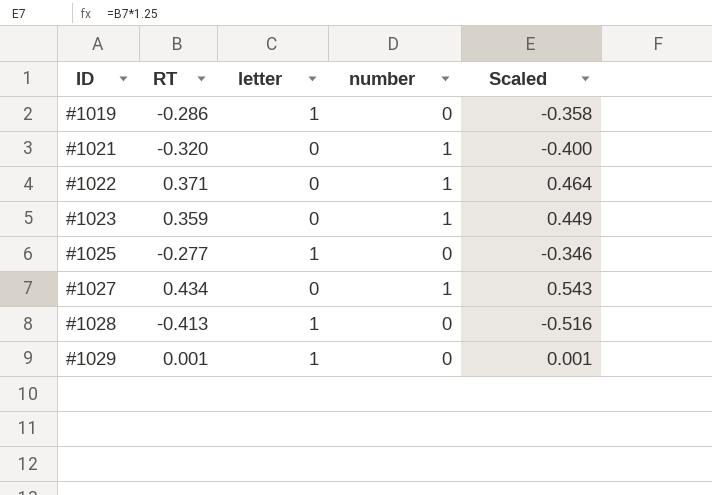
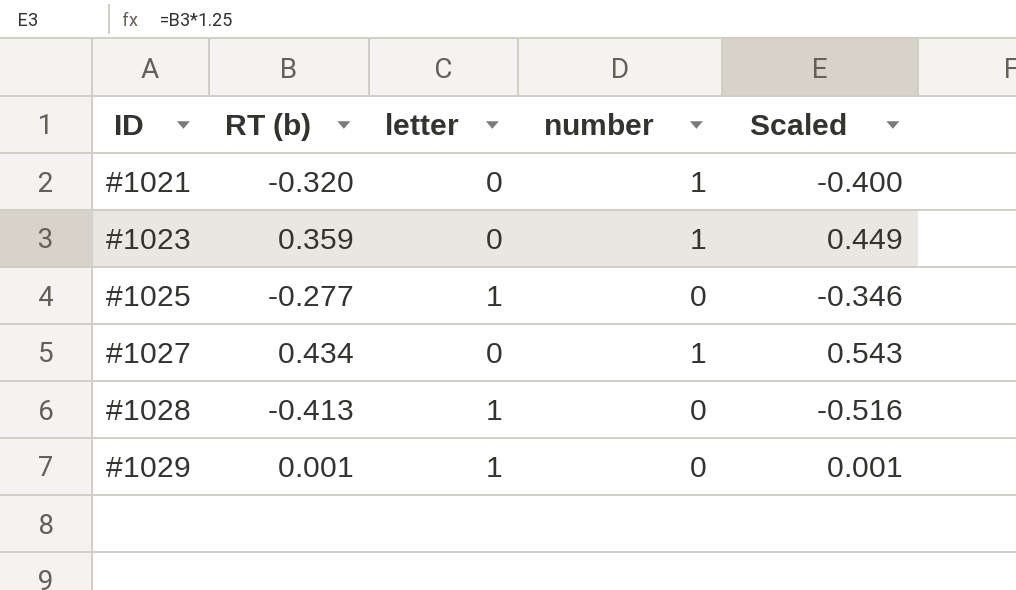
column name: RT -> RT (b)
row #1019: -0.286 | 1 | 0 | -0.358 -> none
row #1022: 0.371 | 0 | 1 | 0.464 -> none

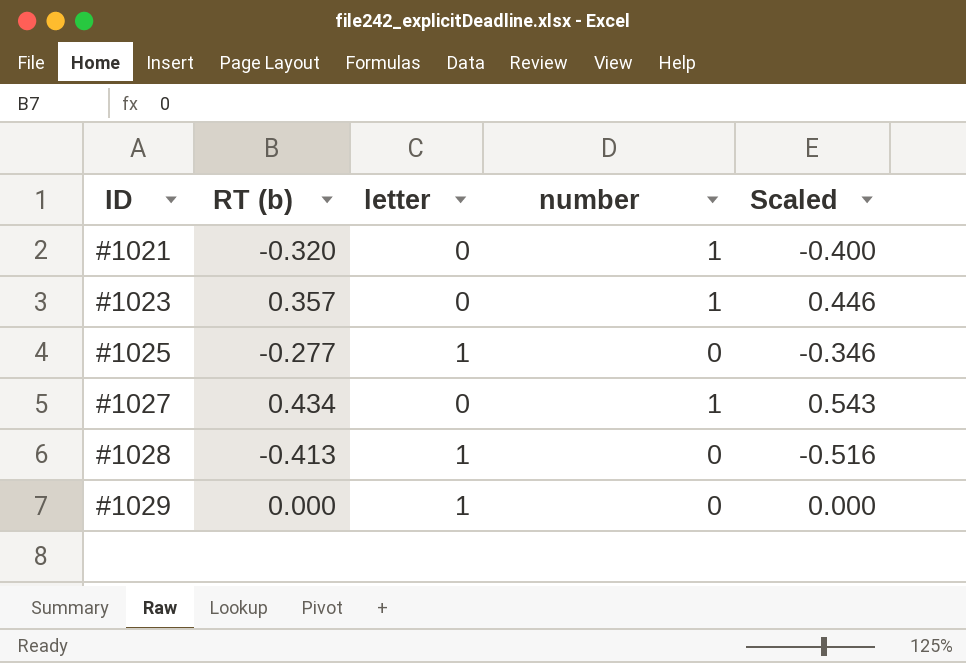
#1023 | RT (b): 0.359 -> 0.357
#1023 | Scaled: 0.449 -> 0.446
#1029 | RT (b): 0.001 -> 0.000
#1029 | Scaled: 0.001 -> 0.000

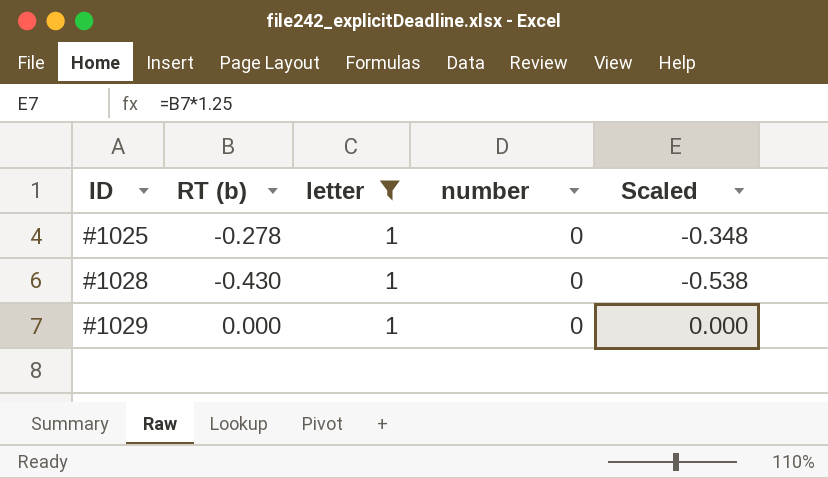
filter: none -> letter = 1
#1025 | RT (b): -0.277 -> -0.278
#1025 | Scaled: -0.346 -> -0.348
#1028 | RT (b): -0.413 -> -0.430
#1028 | Scaled: -0.516 -> -0.538

